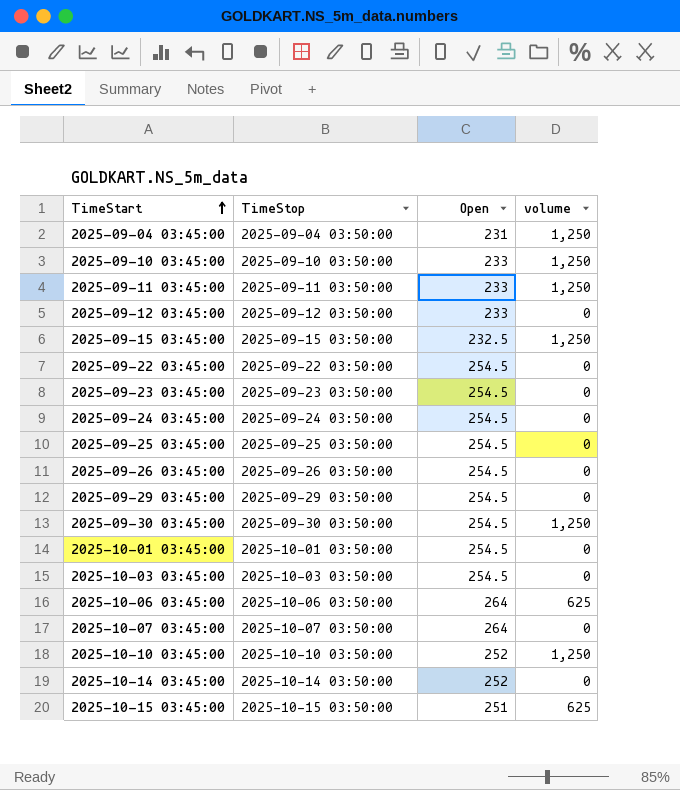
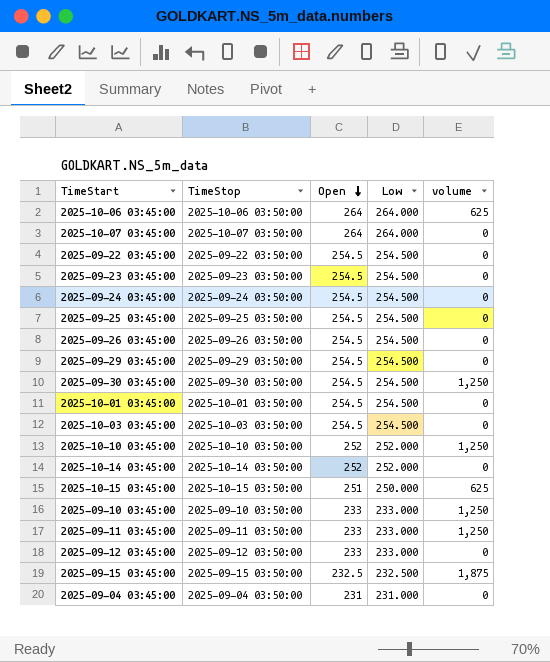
row order: TimeStart ascending -> Open descending
column Low | position: none -> 4
2025-09-15 03:45:00 | volume: 1,250 -> 1,875
2025-09-04 03:45:00 | volume: 1,250 -> 0

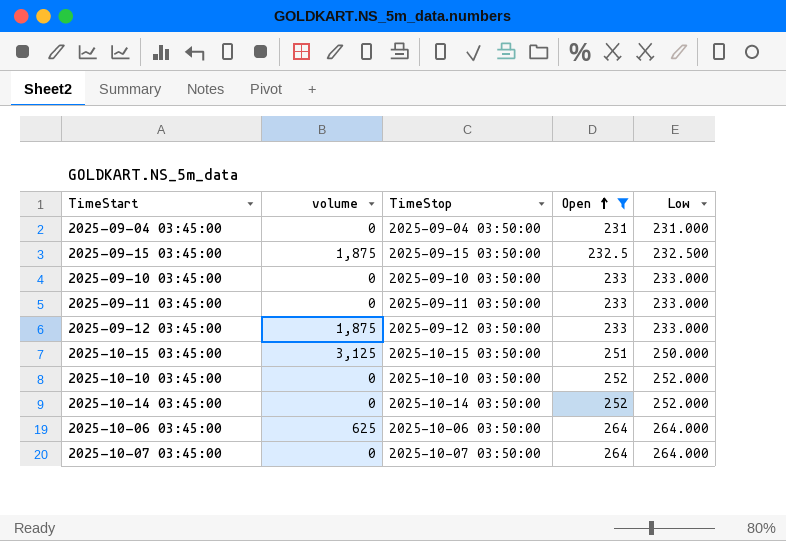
filter: none -> Open != 254.5
row order: Open descending -> Open ascending
column volume | position: 5 -> 2
2025-09-10 03:45:00 | volume: 1,250 -> 0
2025-09-11 03:45:00 | volume: 1,250 -> 0
2025-09-12 03:45:00 | volume: 0 -> 1,875
2025-10-15 03:45:00 | volume: 625 -> 3,125
2025-10-10 03:45:00 | volume: 1,250 -> 0

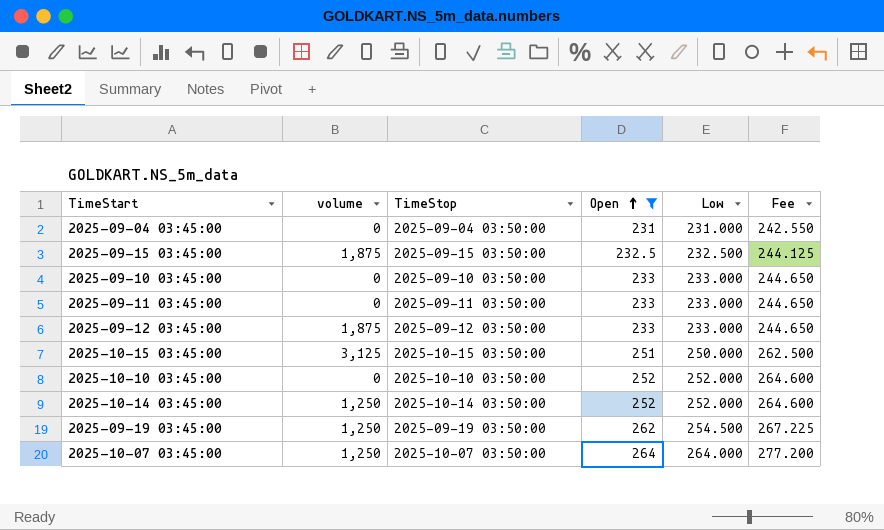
column Fee | formula: none -> [Low] * 1.05
row 2025-10-06 03:45:00: 625 | 2025-10-06 03:50:00 | 264 | 264.000 -> none
2025-10-14 03:45:00 | volume: 0 -> 1,250
row 2025-09-19 03:45:00: none -> 1,250 | 2025-09-19 03:50:00 | 262 | 254.500 | 267.225
2025-10-07 03:45:00 | volume: 0 -> 1,250

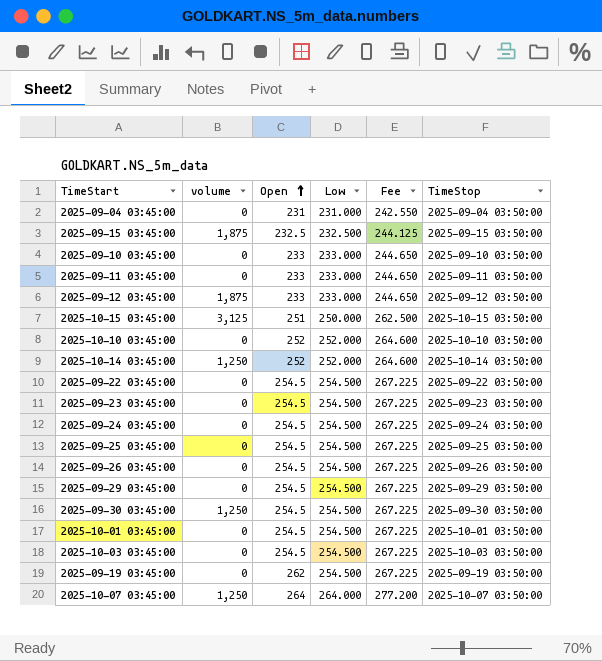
filter: Open != 254.5 -> none
column TimeStop | position: 3 -> 6
2025-09-19 03:45:00 | volume: 1,250 -> 0

